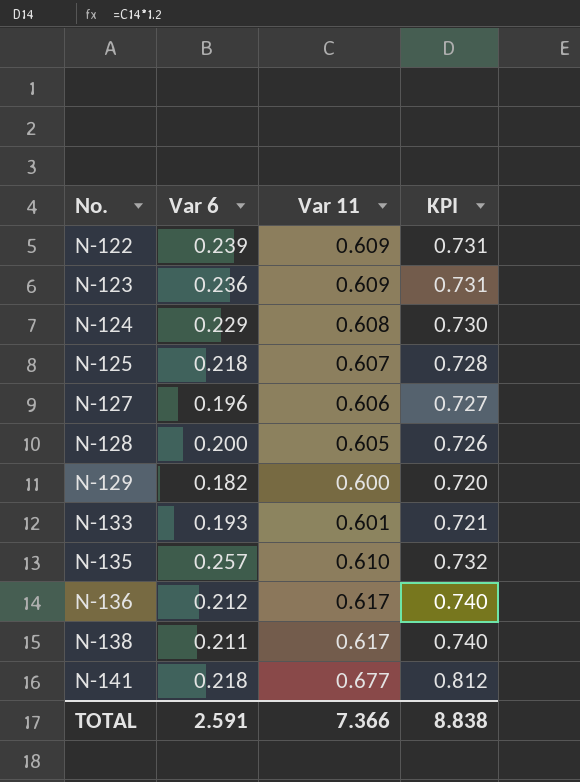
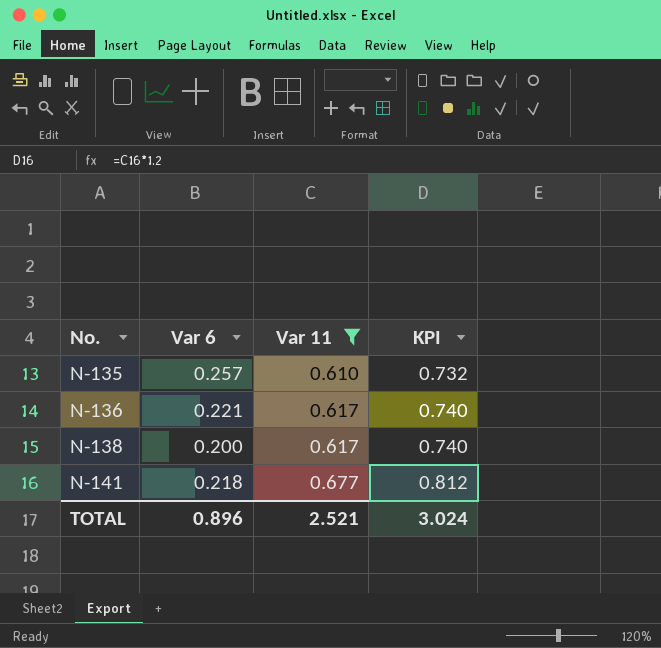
filter: none -> Var 11 >= 0.610
N-136 | Var 6: 0.212 -> 0.221
N-138 | Var 6: 0.211 -> 0.200
TOTAL | Var 6: 2.591 -> 0.896
TOTAL | Var 11: 7.366 -> 2.521
TOTAL | KPI: 8.838 -> 3.024

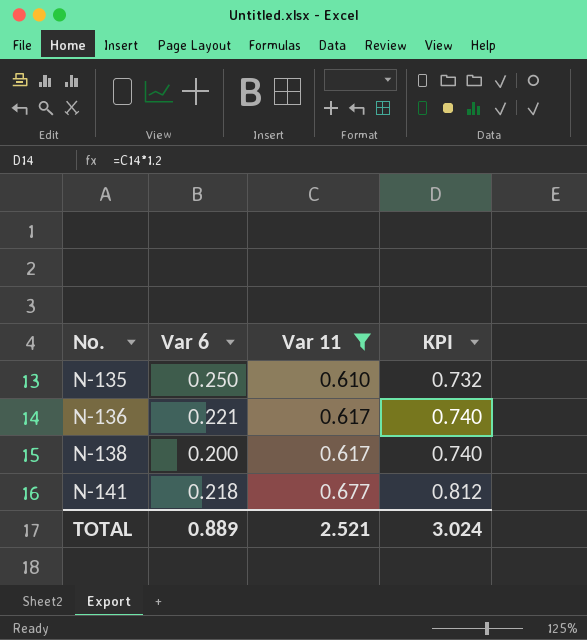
N-135 | Var 6: 0.257 -> 0.250
TOTAL | Var 6: 0.896 -> 0.889

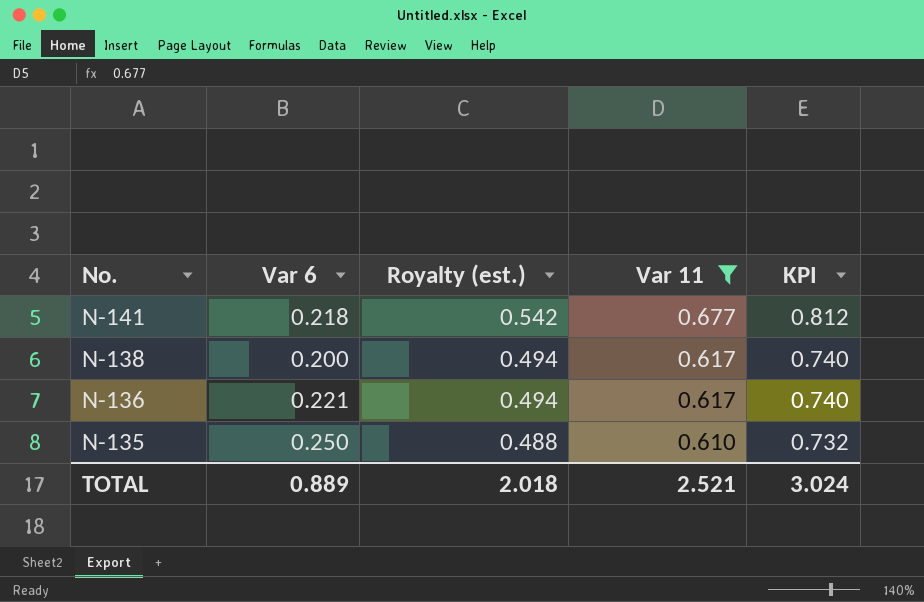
row order: No. ascending -> No. descending
column Royalty (est.) | formula: none -> [Var 11] * 0.8

